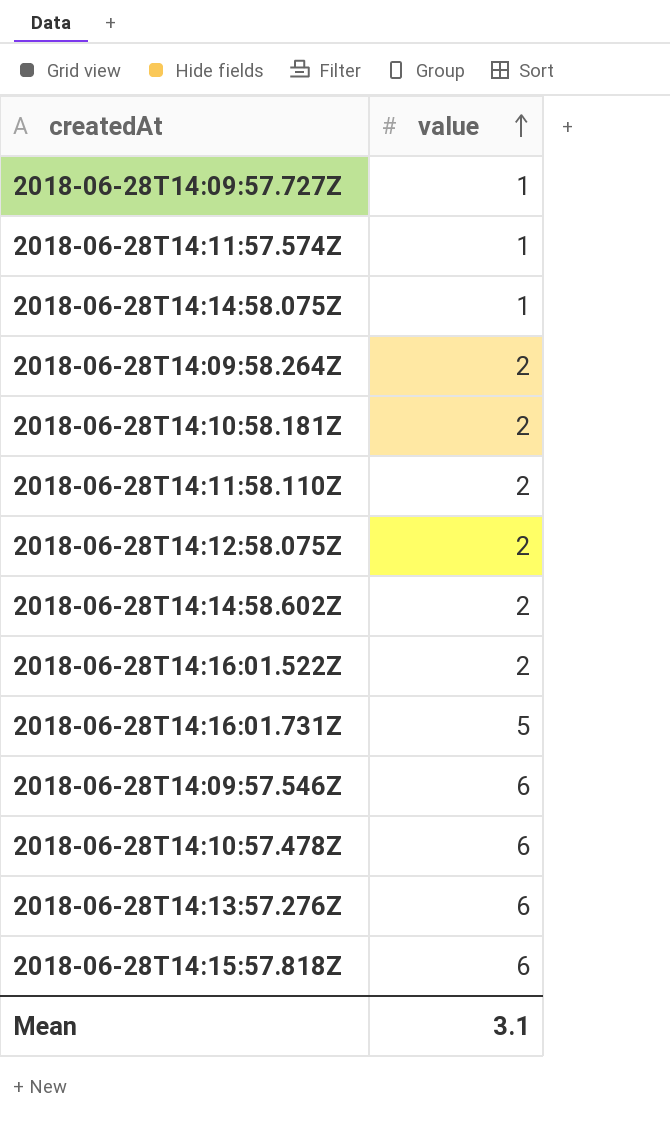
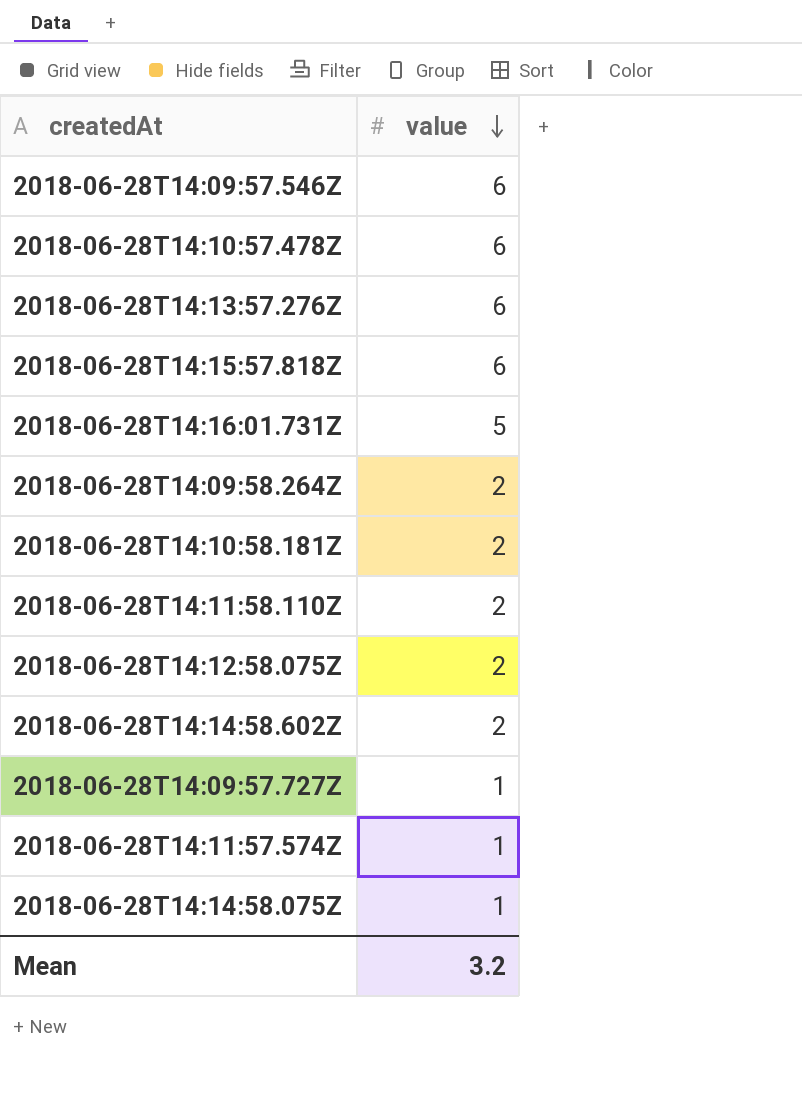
row order: value ascending -> value descending
row 2018-06-28T14:16:01.522Z: 2 -> none
Mean | value: 3.1 -> 3.2

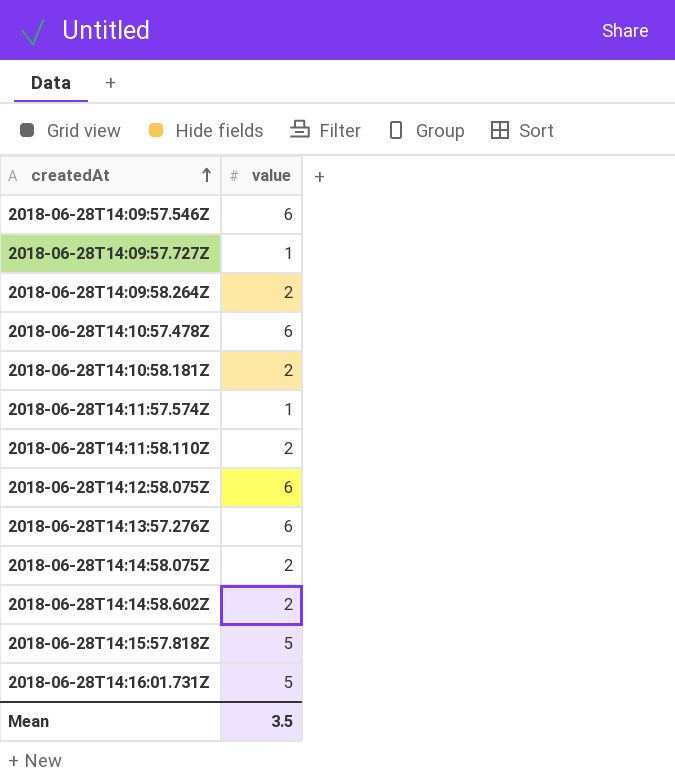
row order: value descending -> createdAt ascending
2018-06-28T14:12:58.075Z | value: 2 -> 6
2018-06-28T14:14:58.075Z | value: 1 -> 2
2018-06-28T14:15:57.818Z | value: 6 -> 5
Mean | value: 3.2 -> 3.5

